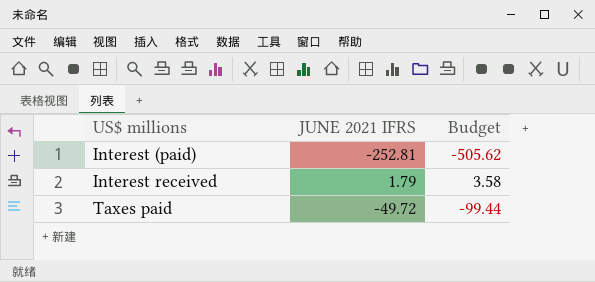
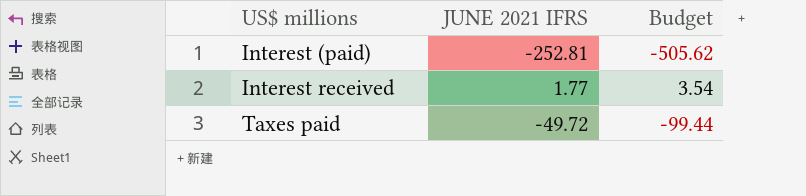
Interest received | JUNE 2021 IFRS: 1.79 -> 1.77
Interest received | Budget: 3.58 -> 3.54

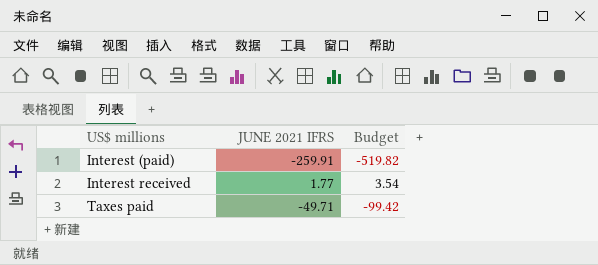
Interest (paid) | JUNE 2021 IFRS: -252.81 -> -259.91
Interest (paid) | Budget: -505.62 -> -519.82
Taxes paid | JUNE 2021 IFRS: -49.72 -> -49.71
Taxes paid | Budget: -99.44 -> -99.42

